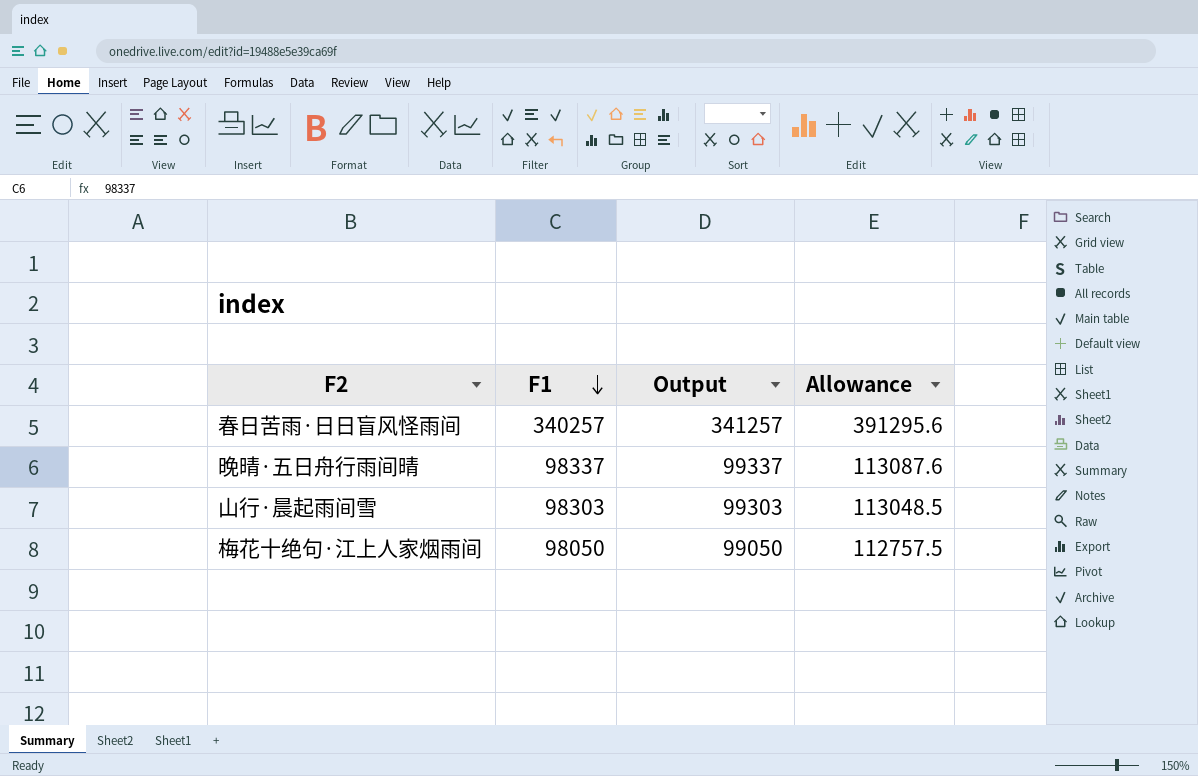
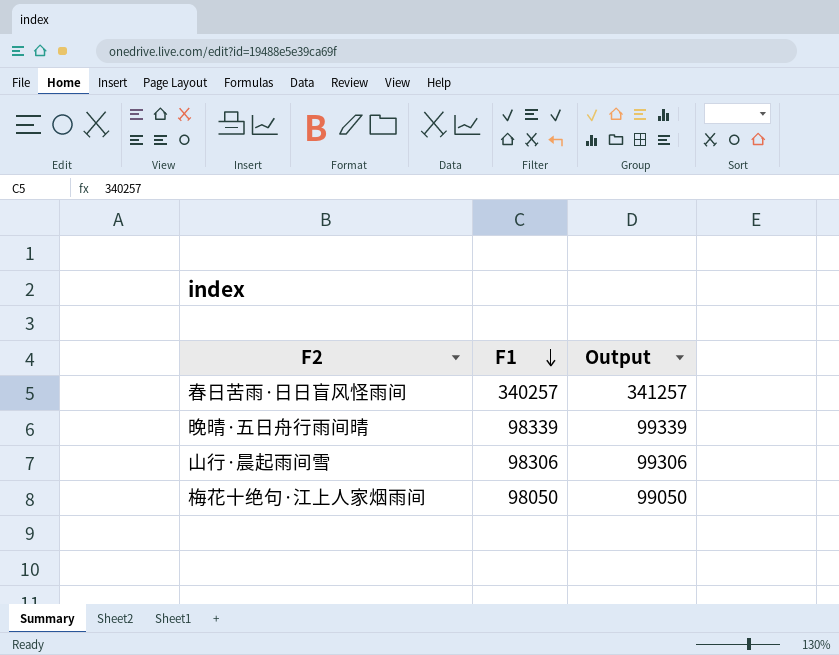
column Allowance | formula: [F1] * 1.15 -> none
晚晴·五日舟行雨间晴 | F1: 98337 -> 98339
晚晴·五日舟行雨间晴 | Output: 99337 -> 99339
山行·晨起雨间雪 | F1: 98303 -> 98306
山行·晨起雨间雪 | Output: 99303 -> 99306

